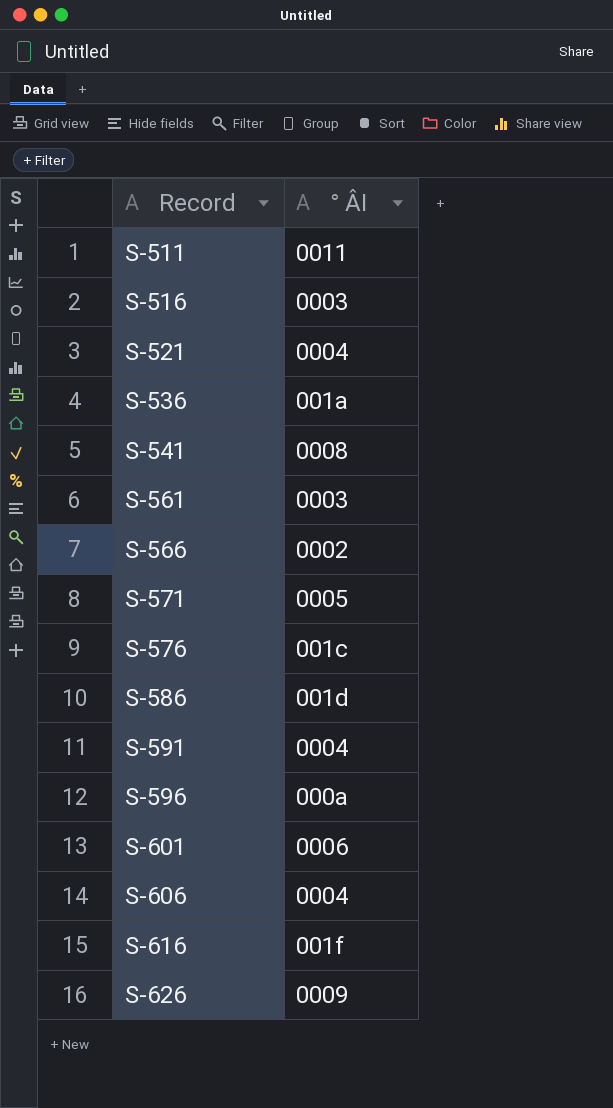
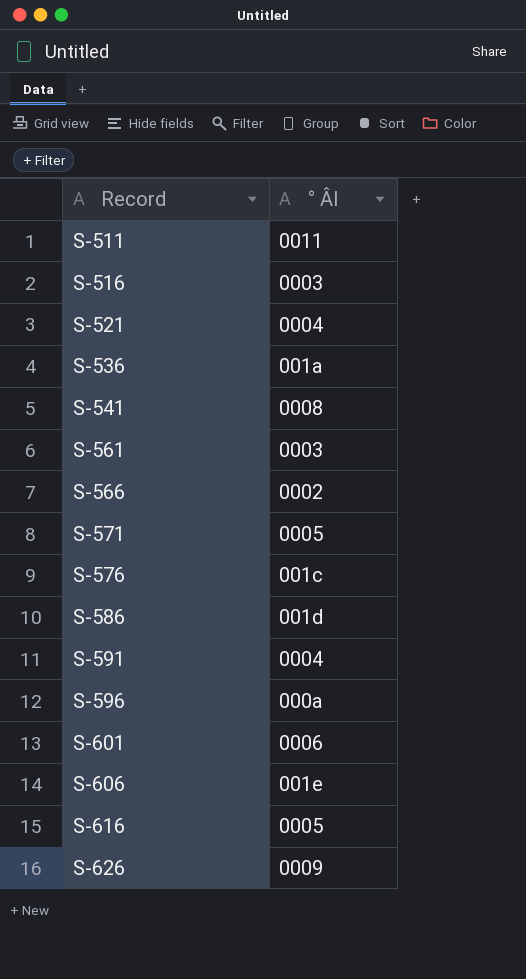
S-606 | ° ÂI: 0004 -> 001e
S-616 | ° ÂI: 001f -> 0005

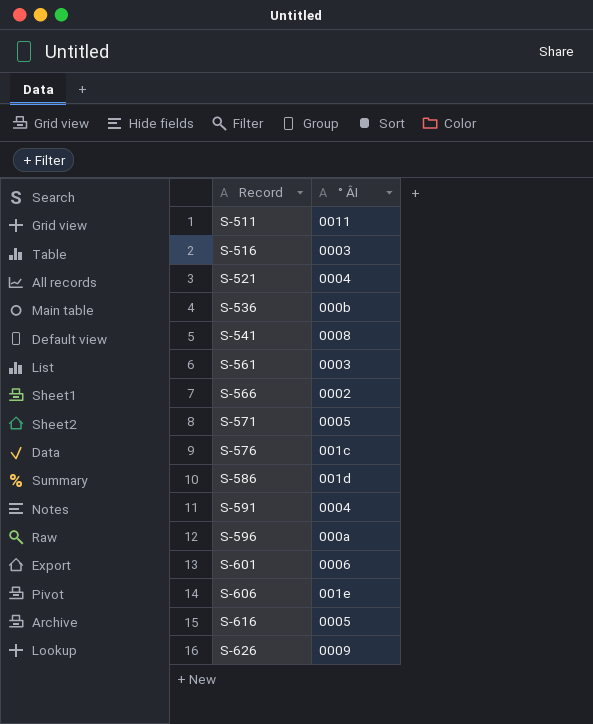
S-536 | ° ÂI: 001a -> 000b

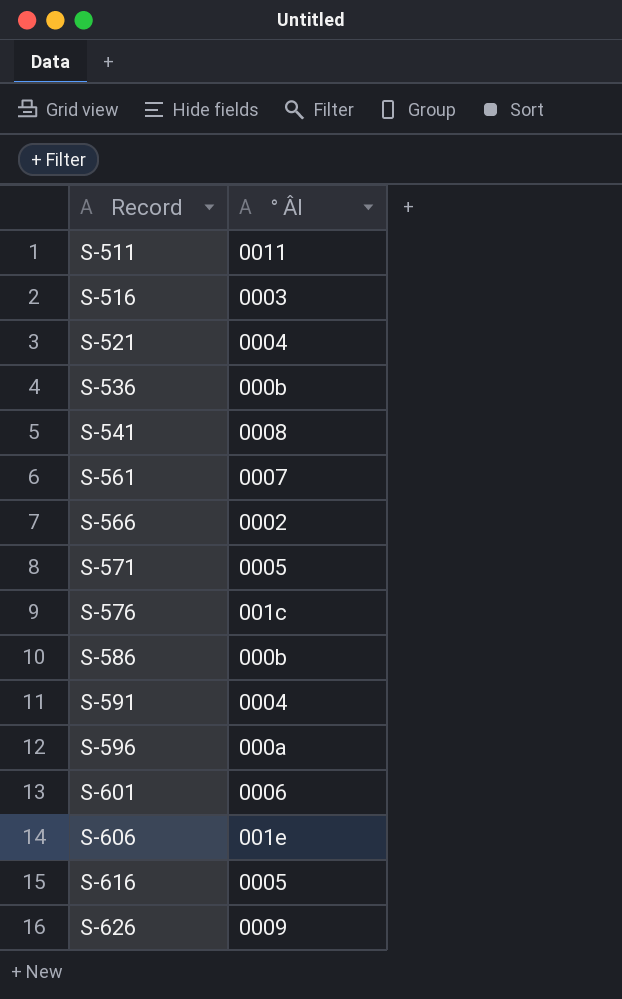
S-561 | ° ÂI: 0003 -> 0007
S-586 | ° ÂI: 001d -> 000b

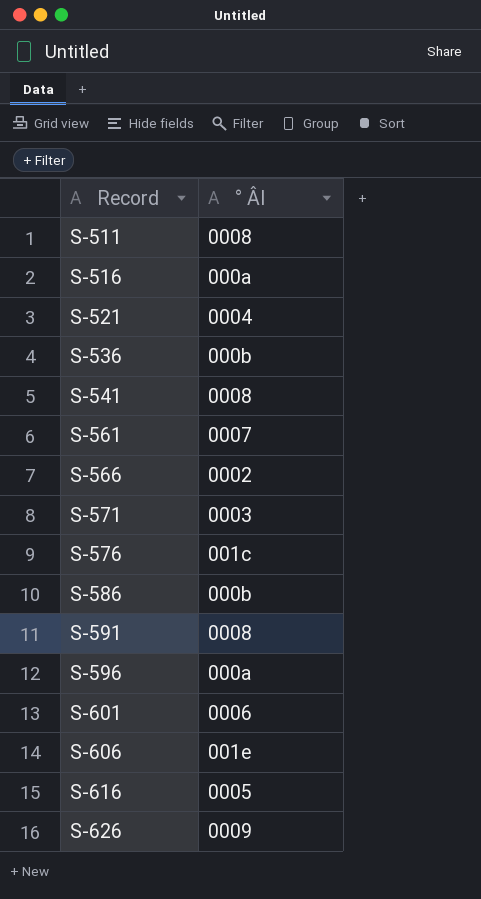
S-511 | ° ÂI: 0011 -> 0008
S-516 | ° ÂI: 0003 -> 000a
S-571 | ° ÂI: 0005 -> 0003
S-591 | ° ÂI: 0004 -> 0008

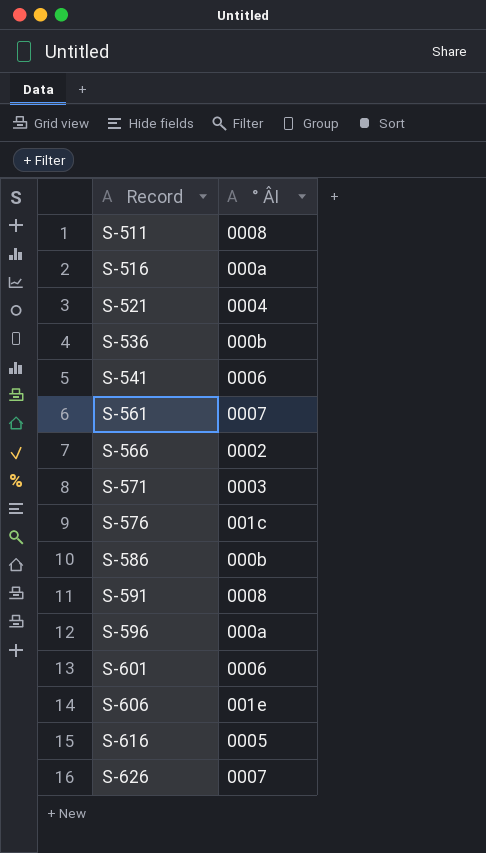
S-541 | ° ÂI: 0008 -> 0006
S-626 | ° ÂI: 0009 -> 0007

